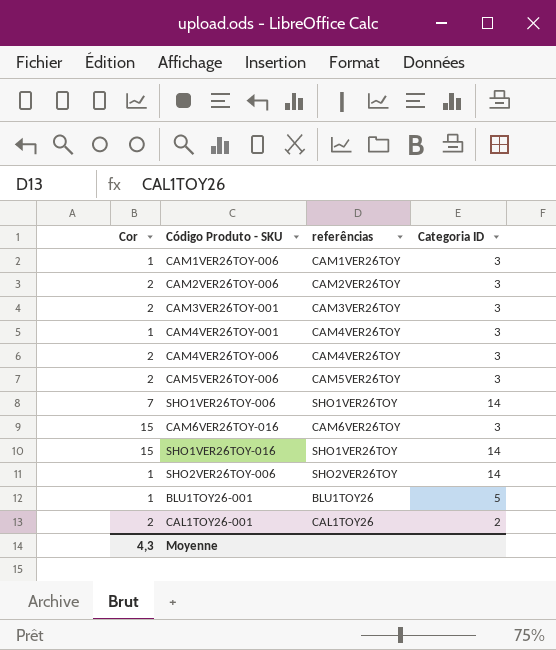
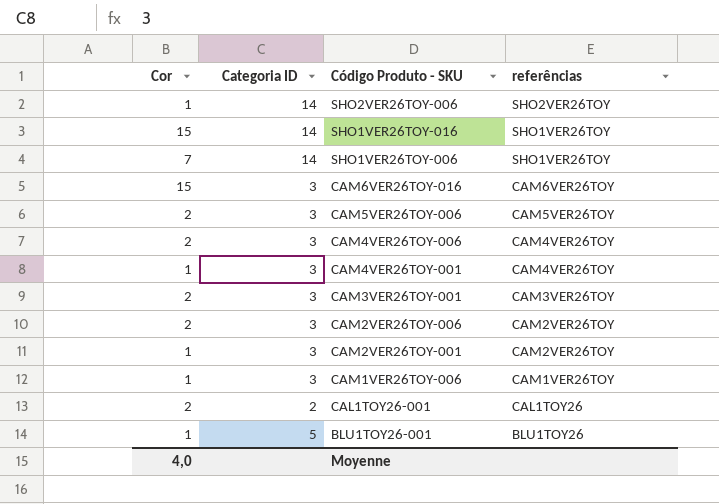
row order: none -> Código Produto - SKU descending
column Categoria ID | position: 4 -> 2
row CAM2VER26TOY-001: none -> 1 | 3 | CAM2VER26TOY
Moyenne | Cor: 4,3 -> 4,0

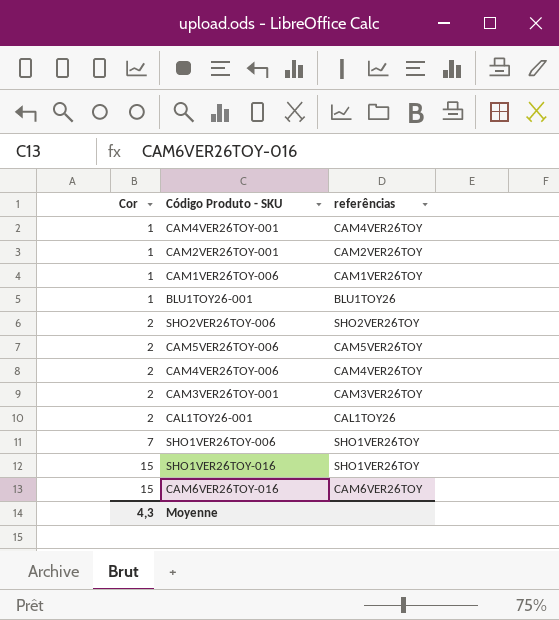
row order: Código Produto - SKU descending -> Cor ascending
column Categoria ID | position: 2 -> none
row CAM2VER26TOY-006: 2 | 3 | CAM2VER26TOY -> none
SHO2VER26TOY-006 | Cor: 1 -> 2
Moyenne | Cor: 4,0 -> 4,3

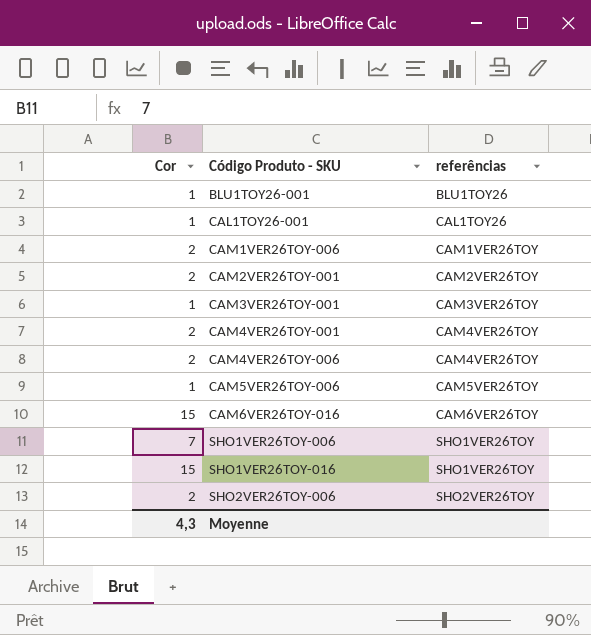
row order: Cor ascending -> Código Produto - SKU ascending
CAL1TOY26-001 | Cor: 2 -> 1
CAM1VER26TOY-006 | Cor: 1 -> 2
CAM2VER26TOY-001 | Cor: 1 -> 2
CAM3VER26TOY-001 | Cor: 2 -> 1
CAM4VER26TOY-001 | Cor: 1 -> 2
CAM5VER26TOY-006 | Cor: 2 -> 1

